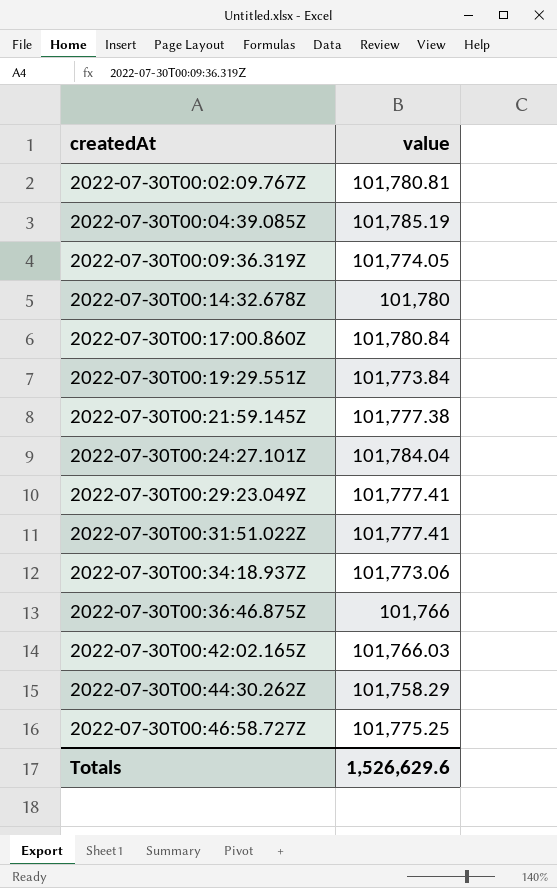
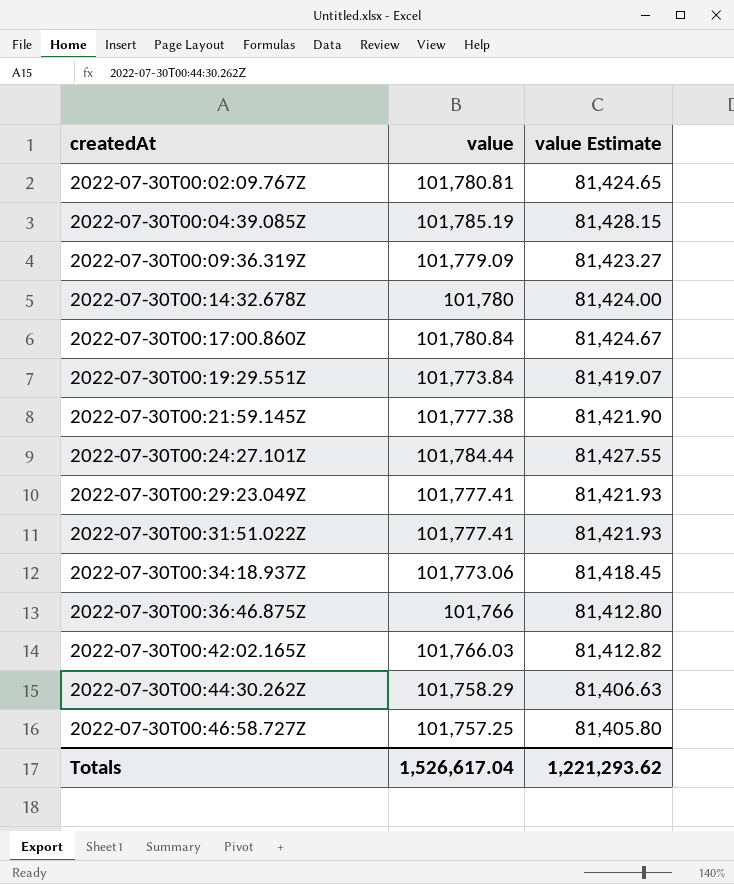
column value Estimate | formula: none -> [value] * 0.8
2022-07-30T00:09:36.319Z | value: 101,774.05 -> 101,779.09
2022-07-30T00:24:27.101Z | value: 101,784.04 -> 101,784.44
2022-07-30T00:46:58.727Z | value: 101,775.25 -> 101,757.25
Totals | value: 1,526,629.6 -> 1,526,617.04

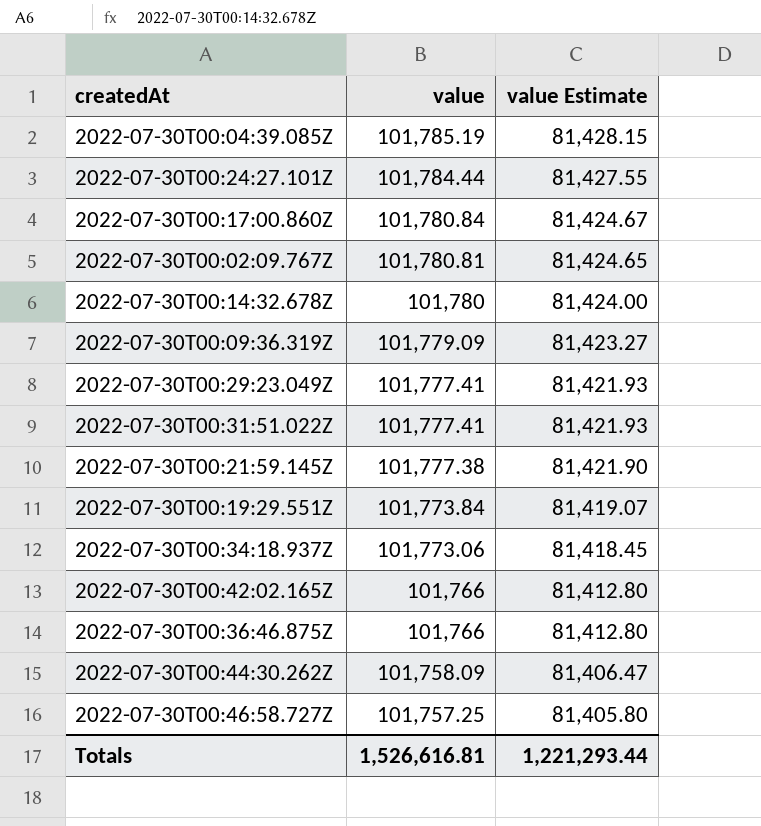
row order: createdAt ascending -> value descending
2022-07-30T00:42:02.165Z | value: 101,766.03 -> 101,766
2022-07-30T00:42:02.165Z | value Estimate: 81,412.82 -> 81,412.80
2022-07-30T00:44:30.262Z | value: 101,758.29 -> 101,758.09
2022-07-30T00:44:30.262Z | value Estimate: 81,406.63 -> 81,406.47
Totals | value: 1,526,617.04 -> 1,526,616.81
Totals | value Estimate: 1,221,293.62 -> 1,221,293.44

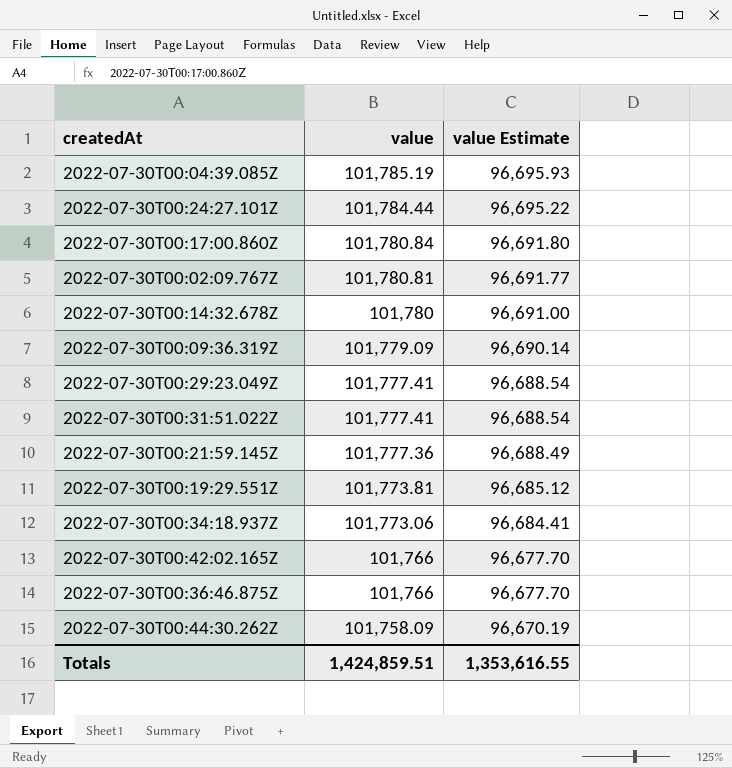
column value Estimate | formula: [value] * 0.8 -> [value] * 0.95
row 2022-07-30T00:46:58.727Z: 101,757.25 | 81,405.80 -> none
2022-07-30T00:21:59.145Z | value: 101,777.38 -> 101,777.36
2022-07-30T00:19:29.551Z | value: 101,773.84 -> 101,773.81
Totals | value: 1,526,616.81 -> 1,424,859.51
Totals | value Estimate: 1,221,293.44 -> 1,353,616.55

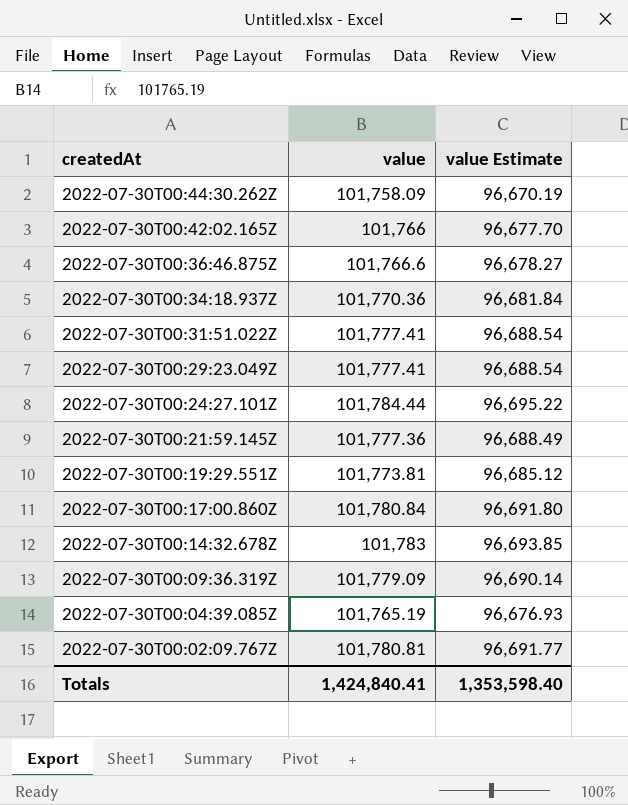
row order: value descending -> createdAt descending
2022-07-30T00:36:46.875Z | value: 101,766 -> 101,766.6
2022-07-30T00:36:46.875Z | value Estimate: 96,677.70 -> 96,678.27
2022-07-30T00:34:18.937Z | value: 101,773.06 -> 101,770.36
2022-07-30T00:34:18.937Z | value Estimate: 96,684.41 -> 96,681.84
2022-07-30T00:14:32.678Z | value: 101,780 -> 101,783
2022-07-30T00:14:32.678Z | value Estimate: 96,691.00 -> 96,693.85
2022-07-30T00:04:39.085Z | value: 101,785.19 -> 101,765.19
2022-07-30T00:04:39.085Z | value Estimate: 96,695.93 -> 96,676.93
Totals | value: 1,424,859.51 -> 1,424,840.41
Totals | value Estimate: 1,353,616.55 -> 1,353,598.40

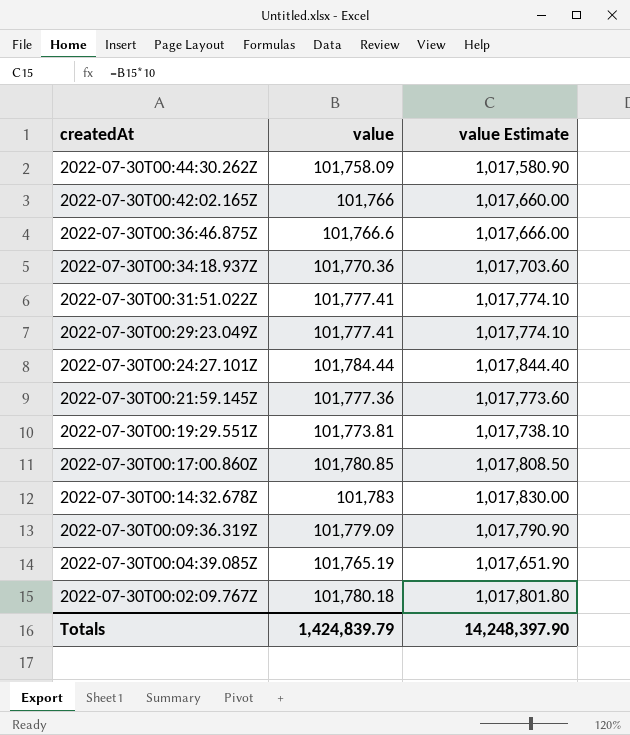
column value Estimate | formula: [value] * 0.95 -> [value] * 10
2022-07-30T00:17:00.860Z | value: 101,780.84 -> 101,780.85
2022-07-30T00:02:09.767Z | value: 101,780.81 -> 101,780.18
Totals | value: 1,424,840.41 -> 1,424,839.79
Totals | value Estimate: 1,353,598.40 -> 14,248,397.90

